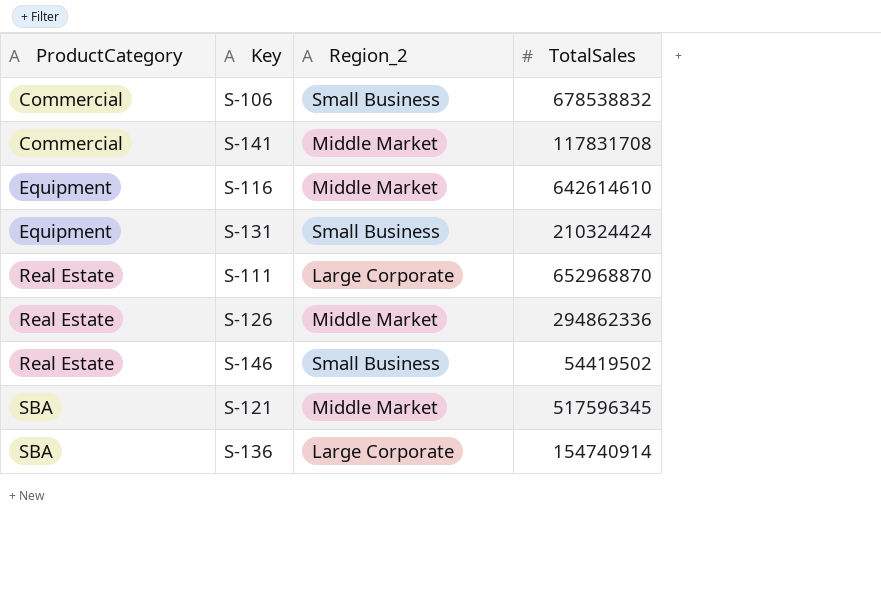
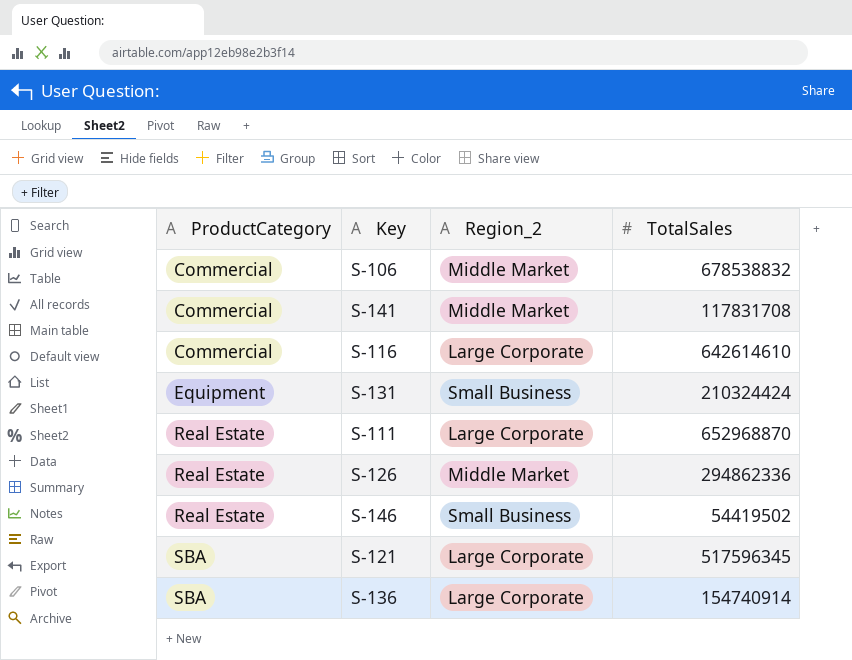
S-106 | Region_2: Small Business -> Middle Market
S-116 | ProductCategory: Equipment -> Commercial
S-116 | Region_2: Middle Market -> Large Corporate
S-121 | Region_2: Middle Market -> Large Corporate

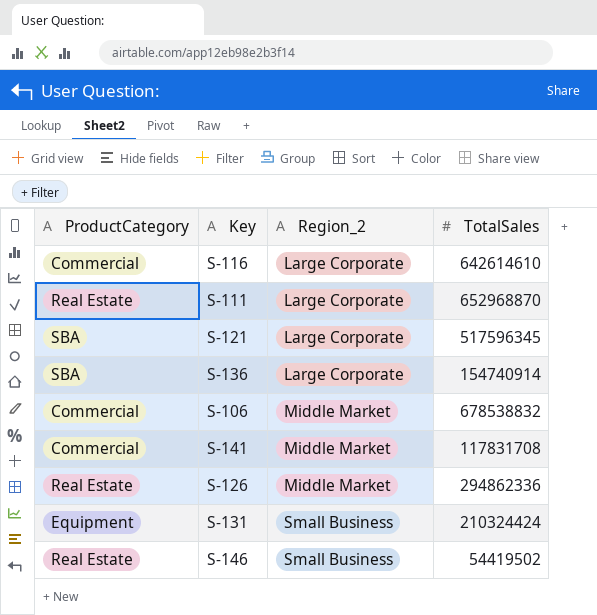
row order: ProductCategory ascending -> Region_2 ascending

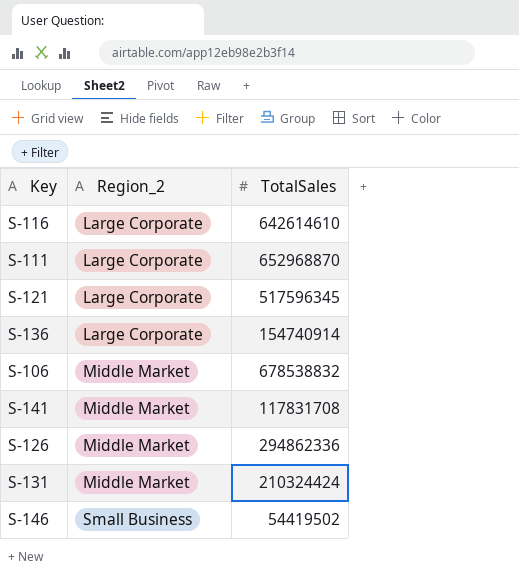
column ProductCategory | position: 1 -> none
S-131 | Region_2: Small Business -> Middle Market

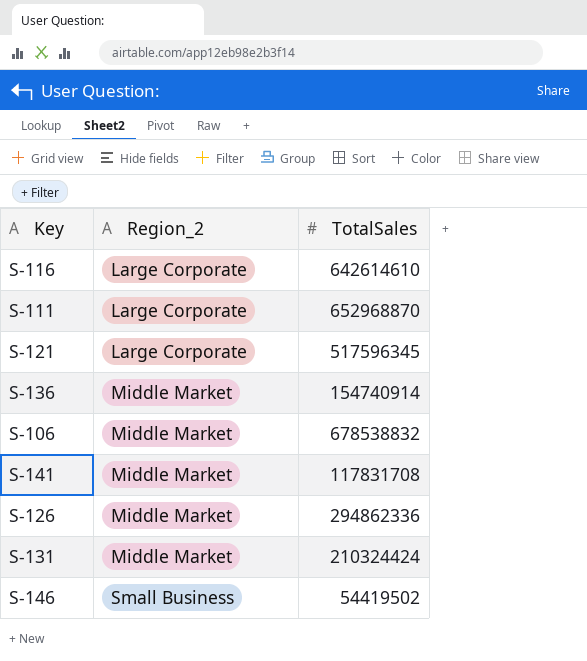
S-136 | Region_2: Large Corporate -> Middle Market

